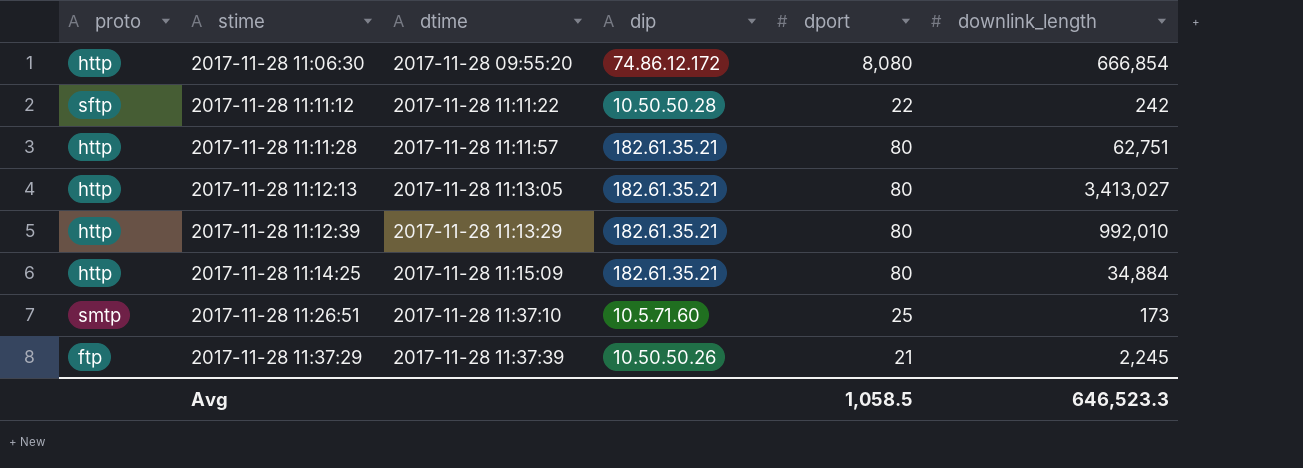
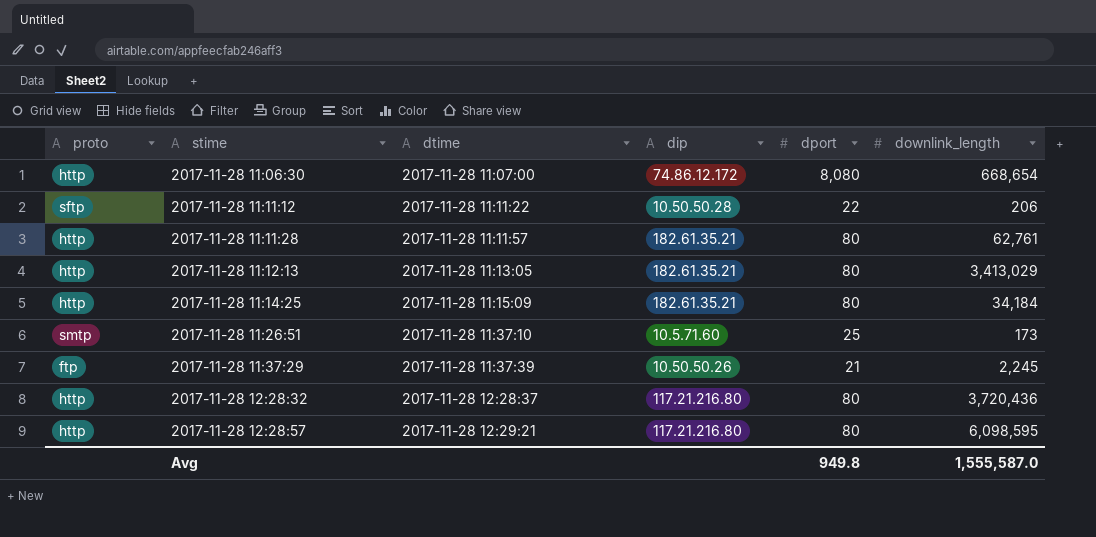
row 2017-11-28 11:12:39: http | 2017-11-28 11:13:29 | 182.61.35.21 | 80 | 992,010 -> none
2017-11-28 11:06:30 | dtime: 2017-11-28 09:55:20 -> 2017-11-28 11:07:00
2017-11-28 11:06:30 | downlink_length: 666,854 -> 668,654
2017-11-28 11:11:12 | downlink_length: 242 -> 206
2017-11-28 11:11:28 | downlink_length: 62,751 -> 62,761
2017-11-28 11:12:13 | downlink_length: 3,413,027 -> 3,413,029
2017-11-28 11:14:25 | downlink_length: 34,884 -> 34,184
row 2017-11-28 12:28:32: none -> http | 2017-11-28 12:28:37 | 117.21.216.80 | 80 | 3,720,436
row 2017-11-28 12:28:57: none -> http | 2017-11-28 12:29:21 | 117.21.216.80 | 80 | 6,098,595
Avg | dport: 1,058.5 -> 949.8
Avg | downlink_length: 646,523.3 -> 1,555,587.0

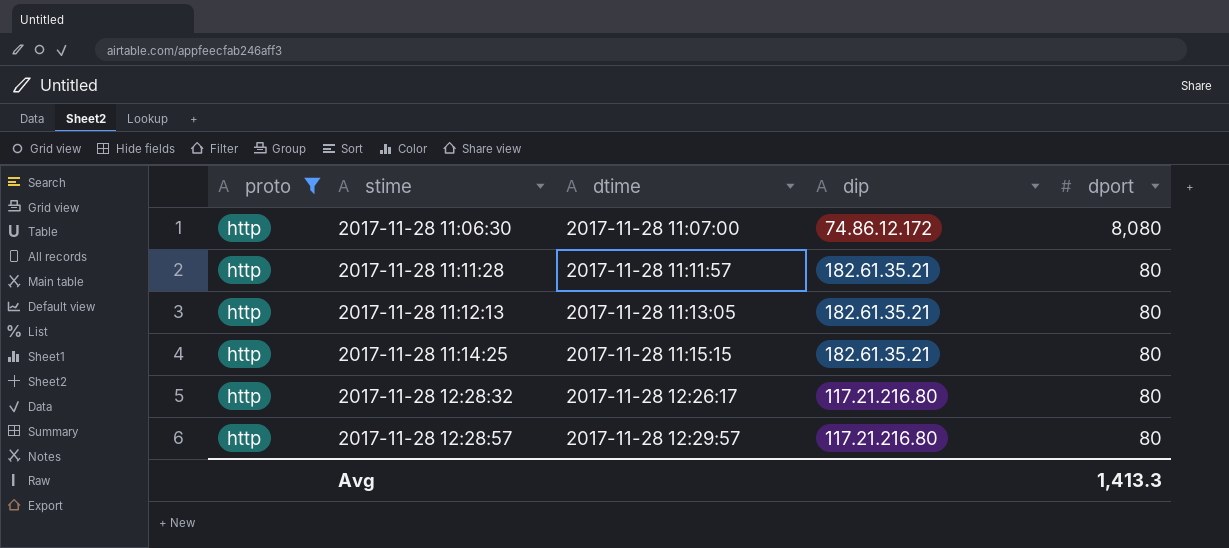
filter: none -> proto = http
column downlink_length | position: 6 -> none
2017-11-28 11:14:25 | dtime: 2017-11-28 11:15:09 -> 2017-11-28 11:15:15
2017-11-28 12:28:32 | dtime: 2017-11-28 12:28:37 -> 2017-11-28 12:26:17
2017-11-28 12:28:57 | dtime: 2017-11-28 12:29:21 -> 2017-11-28 12:29:57
Avg | dport: 949.8 -> 1,413.3

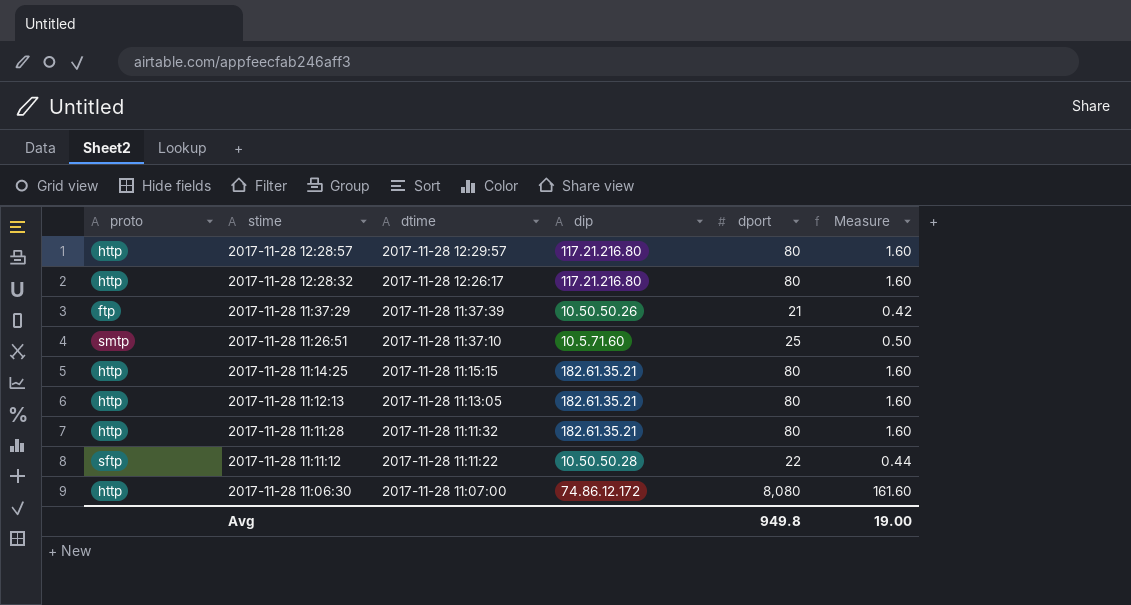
filter: proto = http -> none
row order: stime ascending -> stime descending
column Measure | formula: none -> [dport] * 0.02
2017-11-28 11:11:28 | dtime: 2017-11-28 11:11:57 -> 2017-11-28 11:11:32
Avg | dport: 1,413.3 -> 949.8

